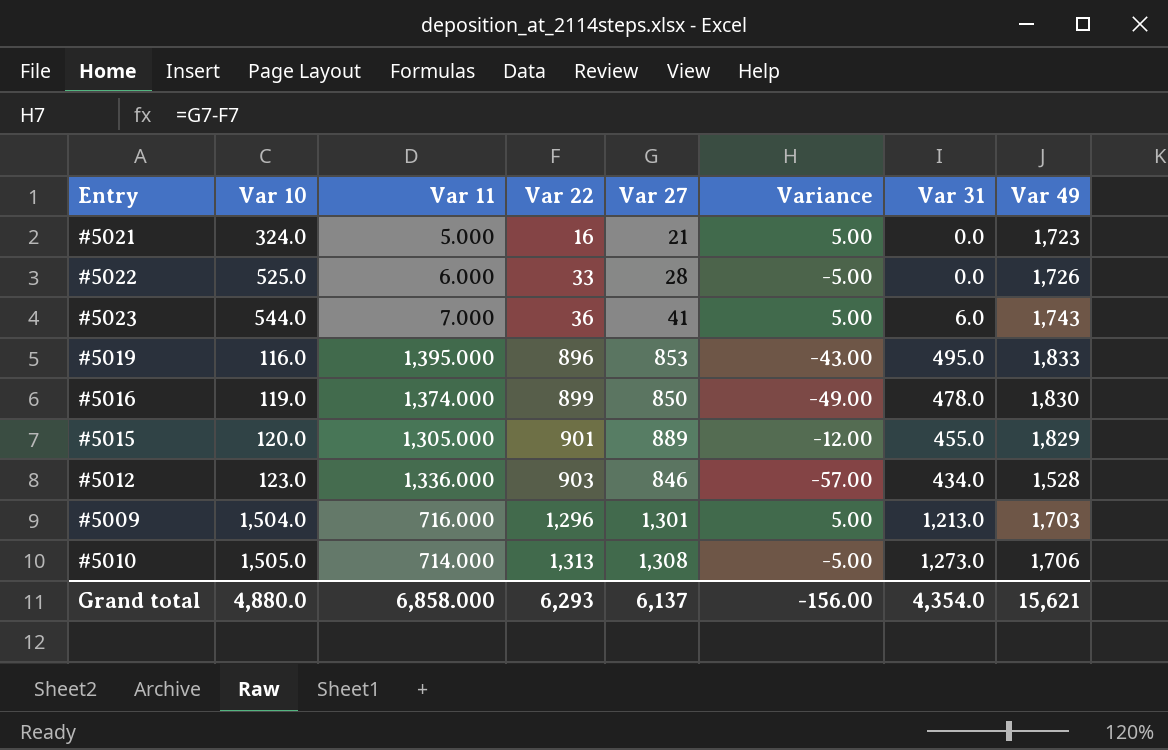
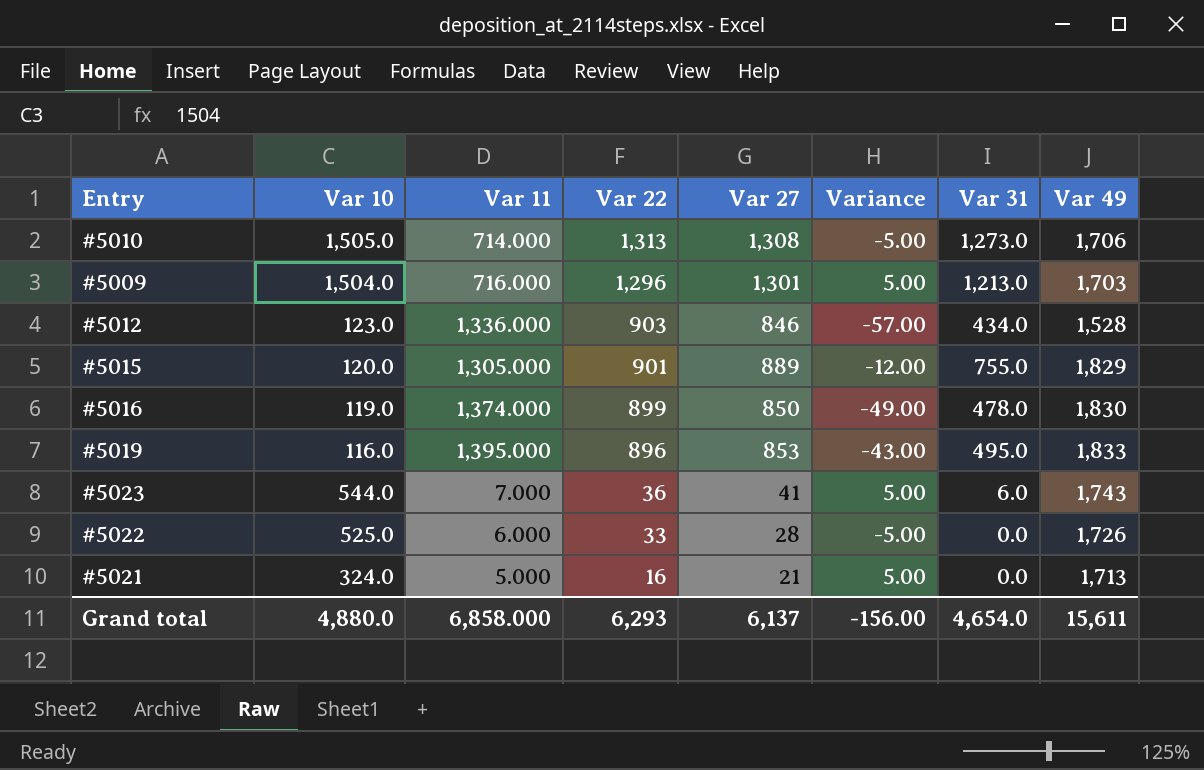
row order: Var 22 ascending -> Var 22 descending
#5015 | Var 31: 455.0 -> 755.0
#5021 | Var 49: 1,723 -> 1,713
Grand total | Var 31: 4,354.0 -> 4,654.0
Grand total | Var 49: 15,621 -> 15,611

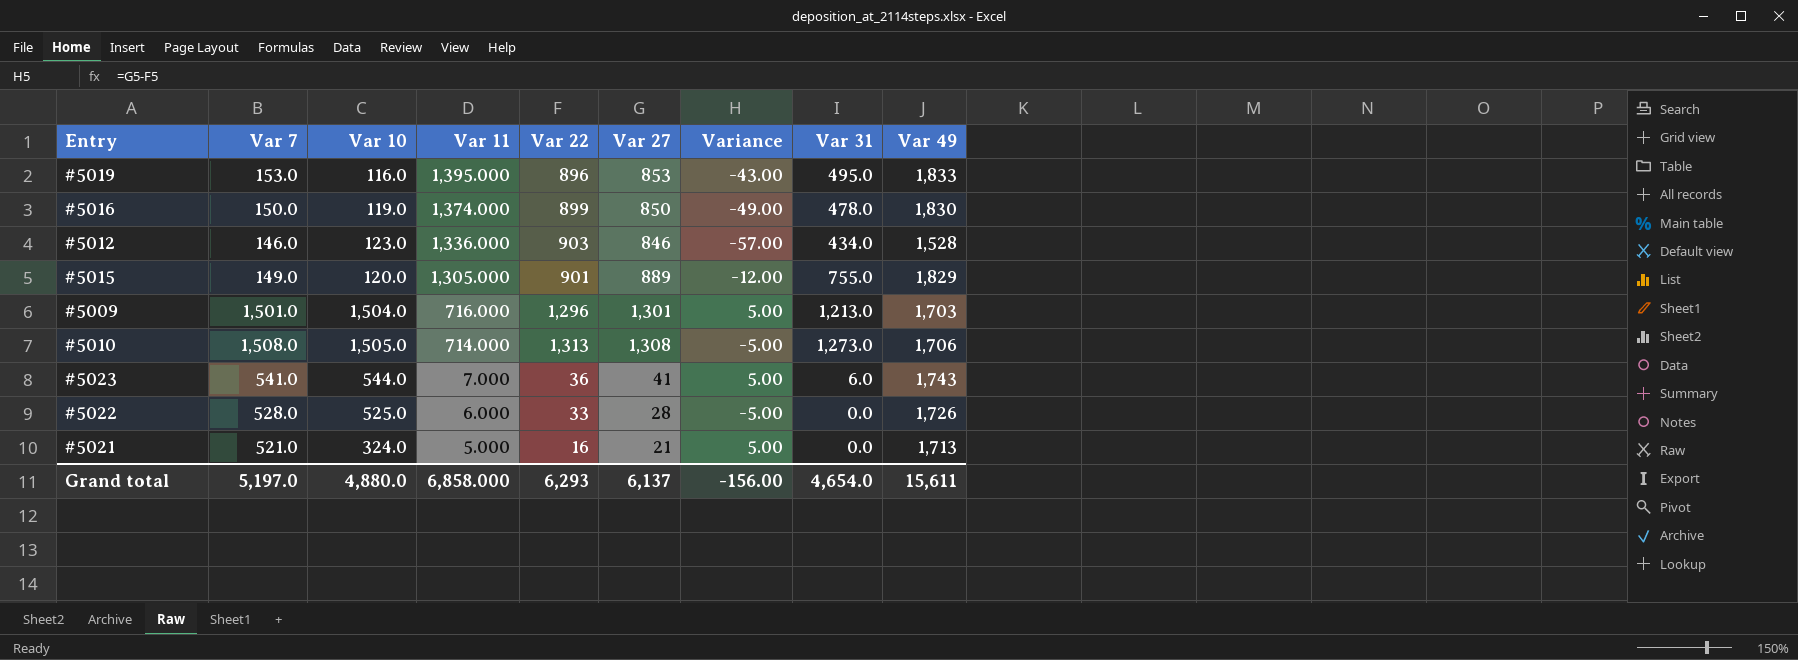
row order: Var 22 descending -> Var 11 descending
column Var 7 | position: none -> 2

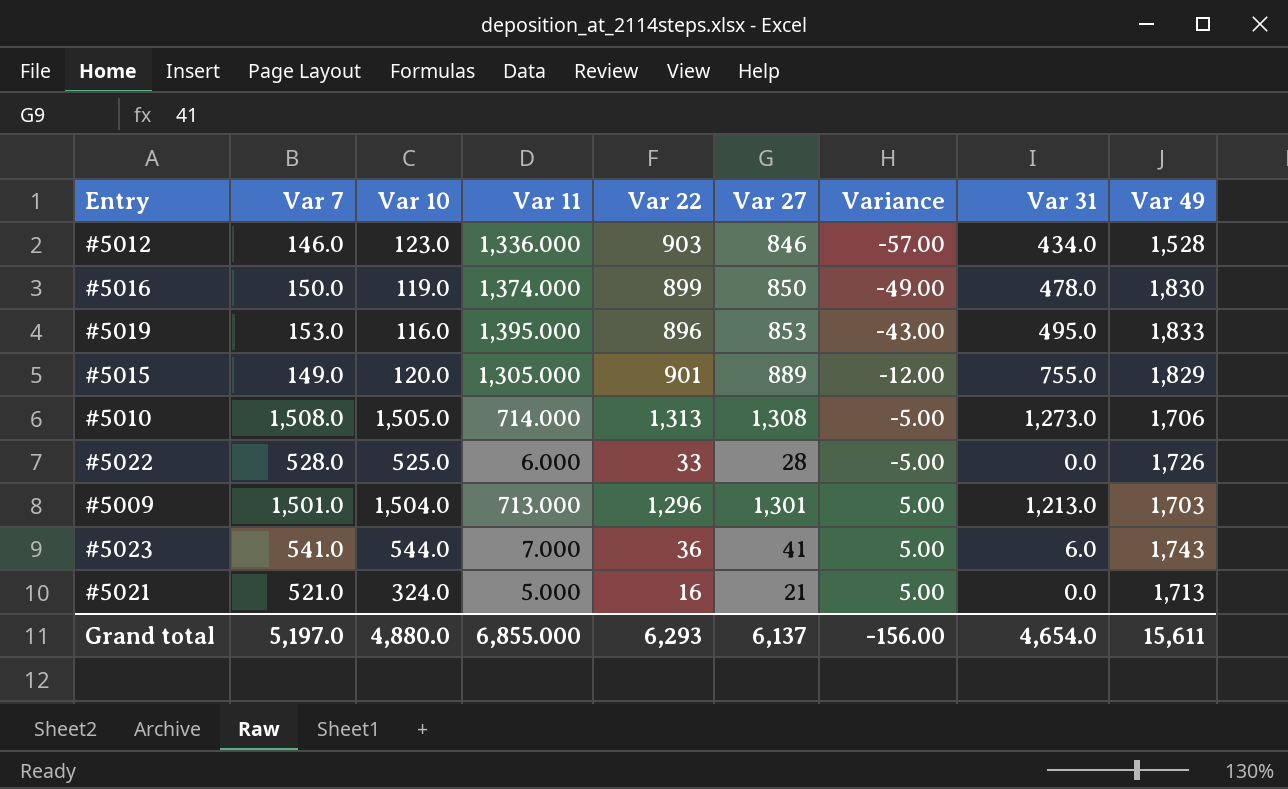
row order: Var 11 descending -> Variance ascending
#5009 | Var 11: 716.000 -> 713.000
Grand total | Var 11: 6,858.000 -> 6,855.000

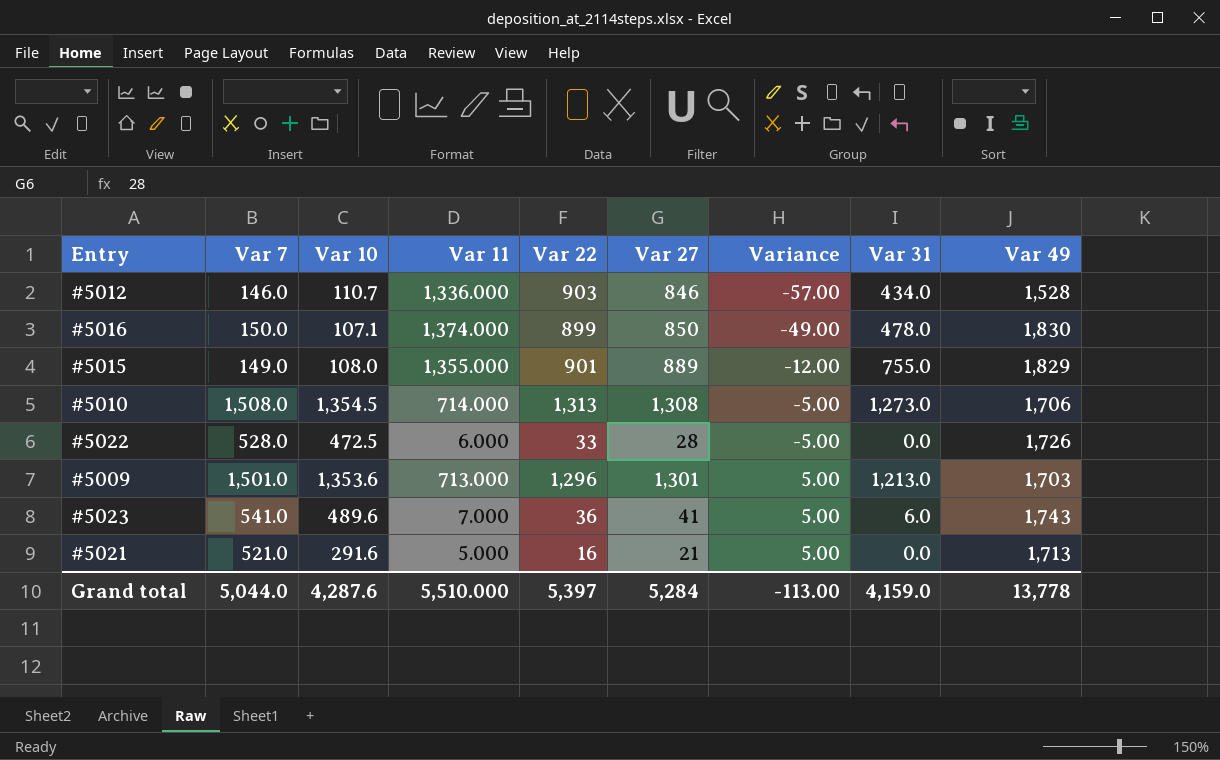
row #5019: 153.0 | 116.0 | 1,395.000 | 896 | 853 | -43.00 | 495.0 | 1,833 -> none
#5012 | Var 10: 123.0 -> 110.7
#5016 | Var 10: 119.0 -> 107.1
#5015 | Var 10: 120.0 -> 108.0
#5015 | Var 11: 1,305.000 -> 1,355.000
#5010 | Var 10: 1,505.0 -> 1,354.5
#5022 | Var 10: 525.0 -> 472.5
#5009 | Var 10: 1,504.0 -> 1,353.6
#5023 | Var 10: 544.0 -> 489.6
#5021 | Var 10: 324.0 -> 291.6
Grand total | Var 7: 5,197.0 -> 5,044.0
Grand total | Var 10: 4,880.0 -> 4,287.6
Grand total | Var 11: 6,855.000 -> 5,510.000
Grand total | Var 22: 6,293 -> 5,397
Grand total | Var 27: 6,137 -> 5,284
Grand total | Variance: -156.00 -> -113.00
Grand total | Var 31: 4,654.0 -> 4,159.0
Grand total | Var 49: 15,611 -> 13,778

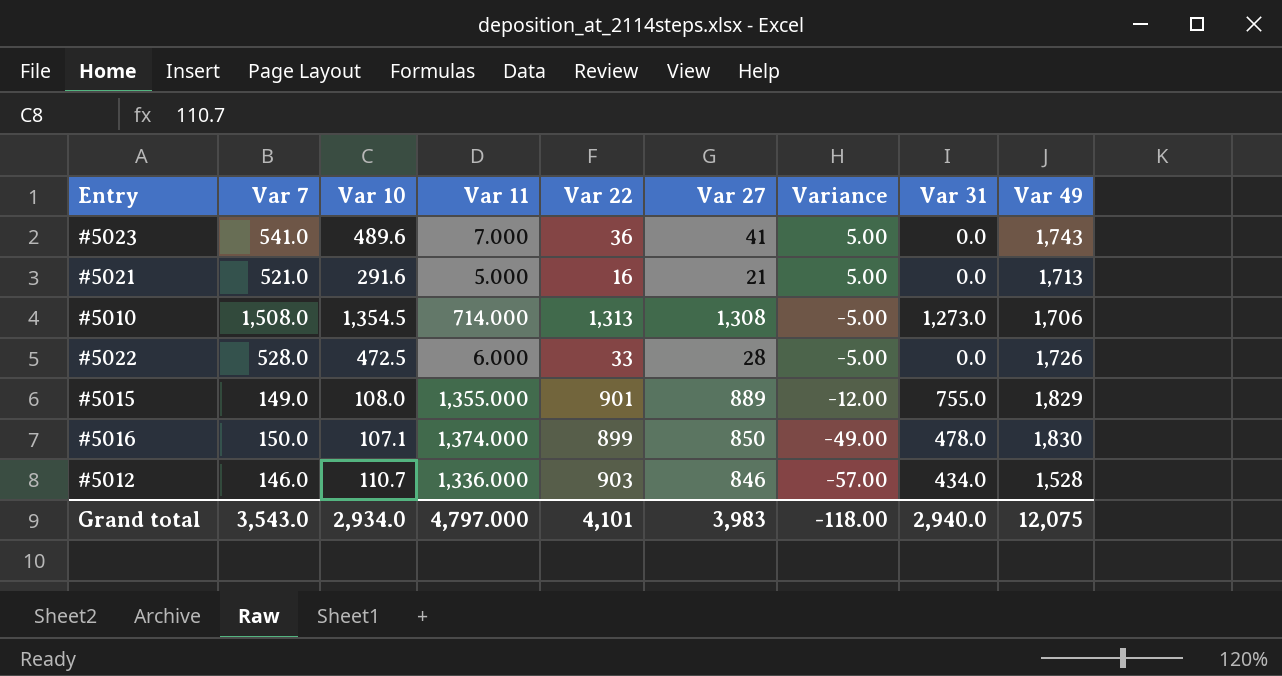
row order: Variance ascending -> Variance descending
row #5009: 1,501.0 | 1,353.6 | 713.000 | 1,296 | 1,301 | 5.00 | 1,213.0 | 1,703 -> none
#5023 | Var 31: 6.0 -> 0.0
Grand total | Var 7: 5,044.0 -> 3,543.0
Grand total | Var 10: 4,287.6 -> 2,934.0
Grand total | Var 11: 5,510.000 -> 4,797.000
Grand total | Var 22: 5,397 -> 4,101
Grand total | Var 27: 5,284 -> 3,983
Grand total | Variance: -113.00 -> -118.00
Grand total | Var 31: 4,159.0 -> 2,940.0
Grand total | Var 49: 13,778 -> 12,075

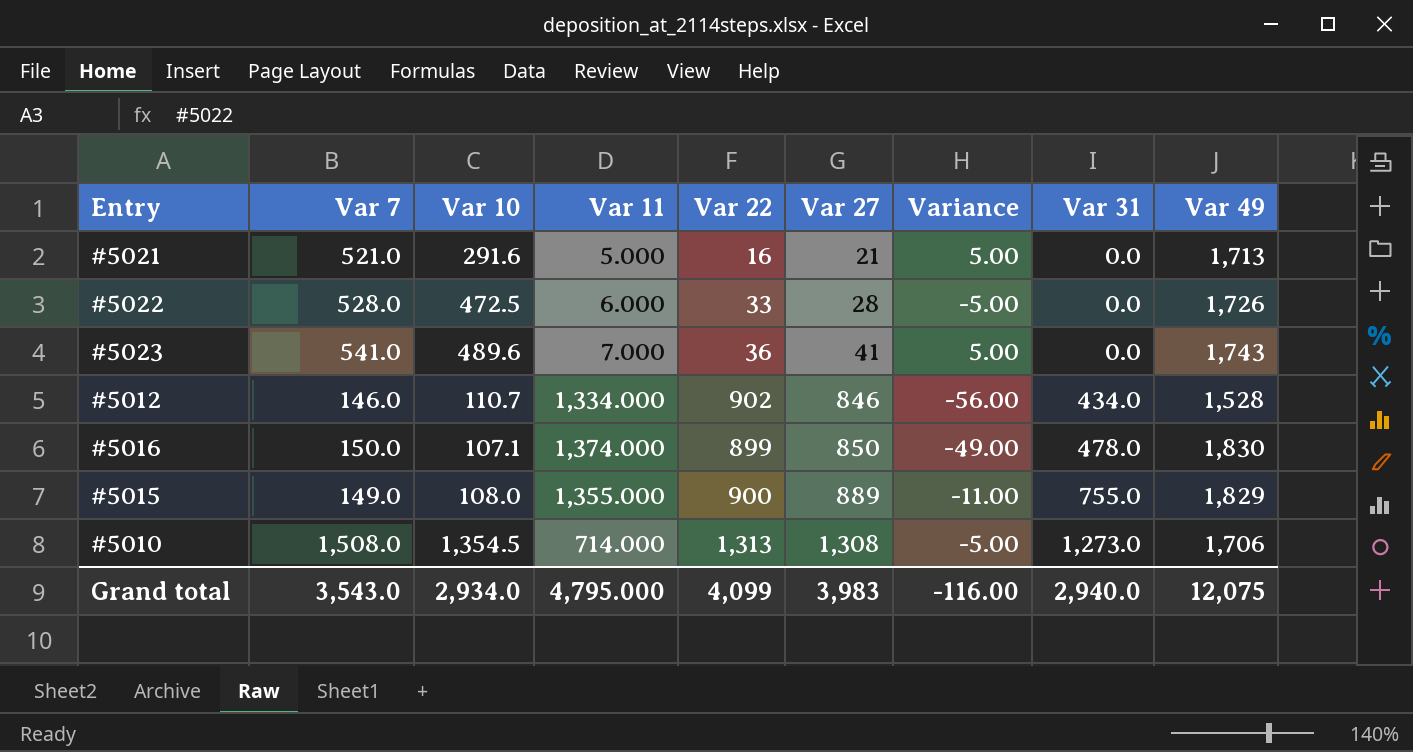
row order: Variance descending -> Var 27 ascending
#5012 | Var 11: 1,336.000 -> 1,334.000
#5012 | Var 22: 903 -> 902
#5012 | Variance: -57.00 -> -56.00
#5015 | Var 22: 901 -> 900
#5015 | Variance: -12.00 -> -11.00
Grand total | Var 11: 4,797.000 -> 4,795.000
Grand total | Var 22: 4,101 -> 4,099
Grand total | Variance: -118.00 -> -116.00

